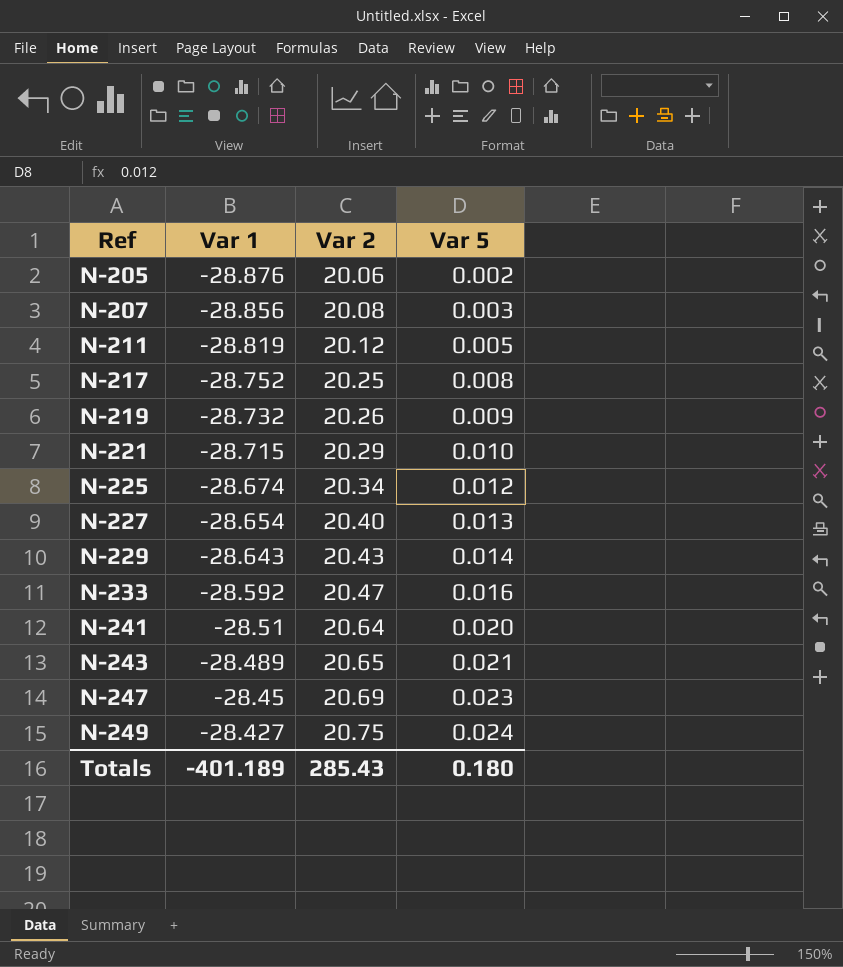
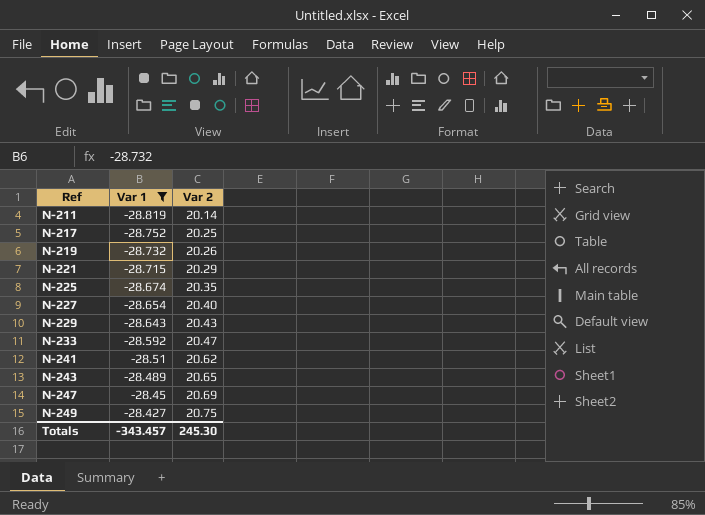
filter: none -> Var 1 >= -28.819
column Var 5 | position: 4 -> none
N-211 | Var 2: 20.12 -> 20.14
N-225 | Var 2: 20.34 -> 20.35
N-241 | Var 2: 20.64 -> 20.62
Totals | Var 1: -401.189 -> -343.457
Totals | Var 2: 285.43 -> 245.30

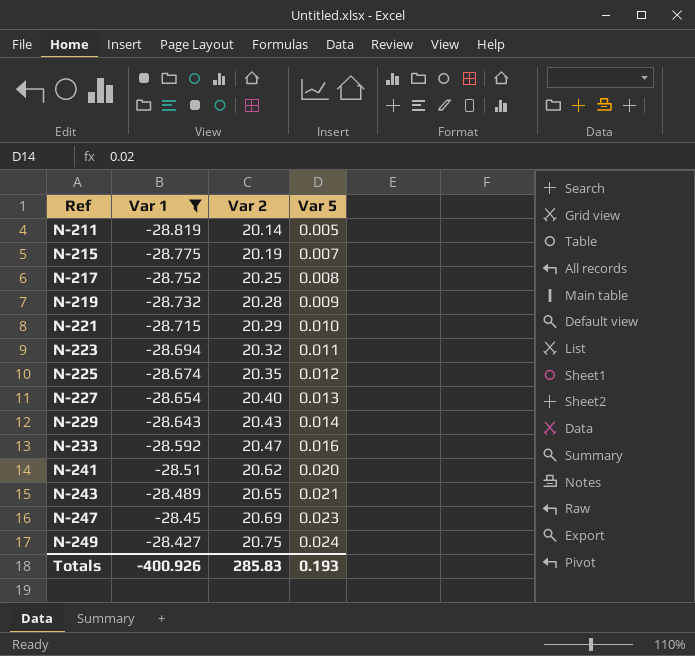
column Var 5 | position: none -> 4
row N-215: none -> -28.775 | 20.19 | 0.007
N-219 | Var 2: 20.26 -> 20.28
row N-223: none -> -28.694 | 20.32 | 0.011
Totals | Var 1: -343.457 -> -400.926
Totals | Var 2: 245.30 -> 285.83

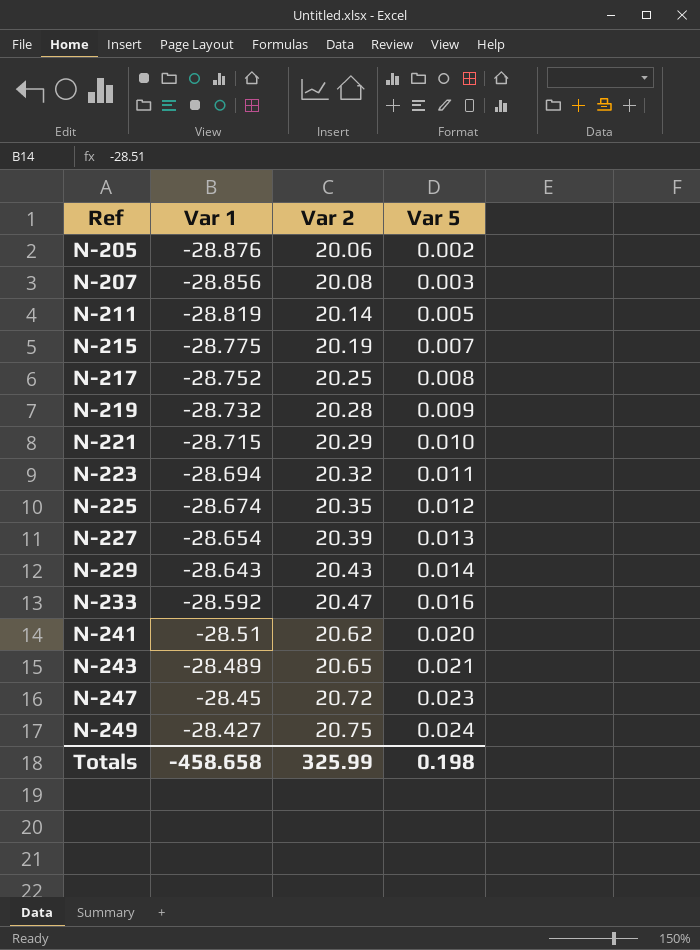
filter: Var 1 >= -28.819 -> none
N-227 | Var 2: 20.40 -> 20.39
N-247 | Var 2: 20.69 -> 20.72
Totals | Var 1: -400.926 -> -458.658
Totals | Var 2: 285.83 -> 325.99
Totals | Var 5: 0.193 -> 0.198

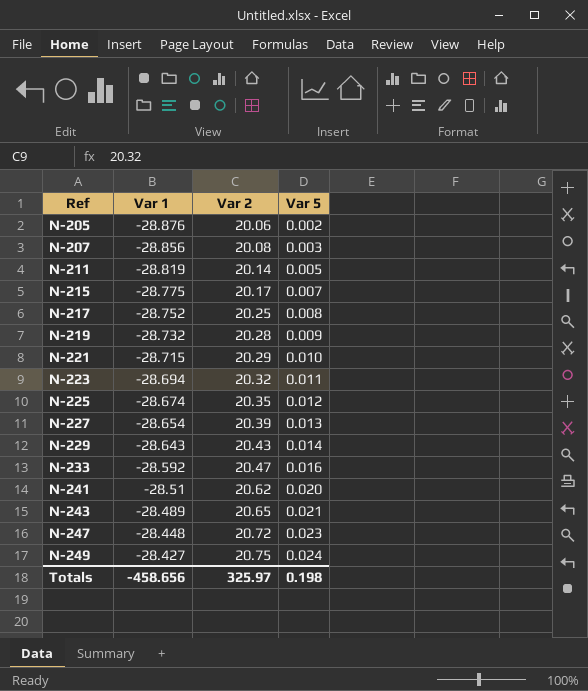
N-215 | Var 2: 20.19 -> 20.17
N-247 | Var 1: -28.45 -> -28.448
Totals | Var 1: -458.658 -> -458.656
Totals | Var 2: 325.99 -> 325.97

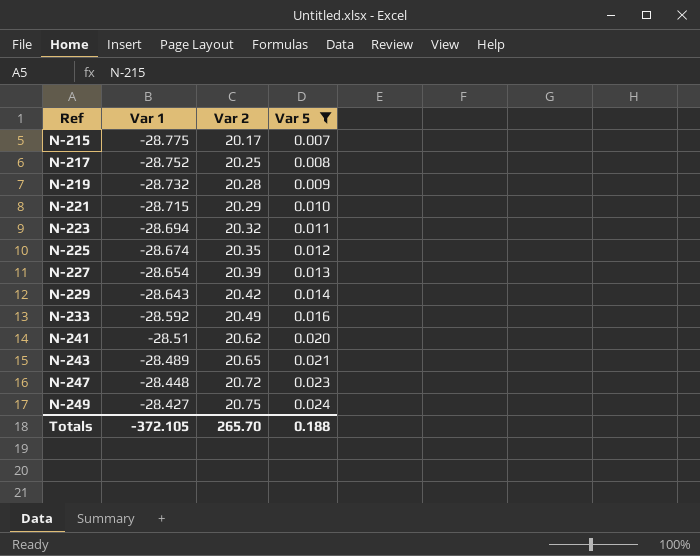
filter: none -> Var 5 >= 0.007
N-229 | Var 2: 20.43 -> 20.42
N-233 | Var 2: 20.47 -> 20.49
Totals | Var 1: -458.656 -> -372.105
Totals | Var 2: 325.97 -> 265.70
Totals | Var 5: 0.198 -> 0.188

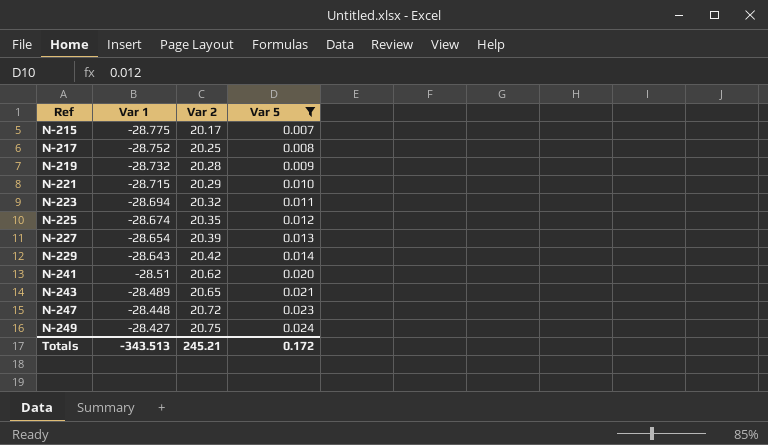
row N-233: -28.592 | 20.49 | 0.016 -> none
Totals | Var 1: -372.105 -> -343.513
Totals | Var 2: 265.70 -> 245.21
Totals | Var 5: 0.188 -> 0.172

